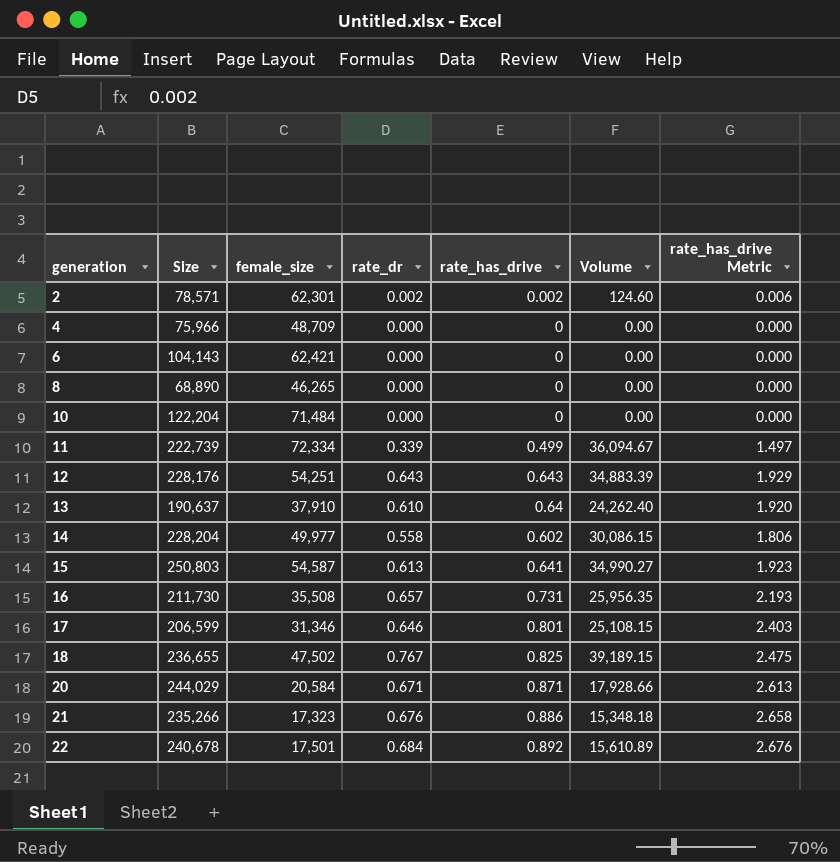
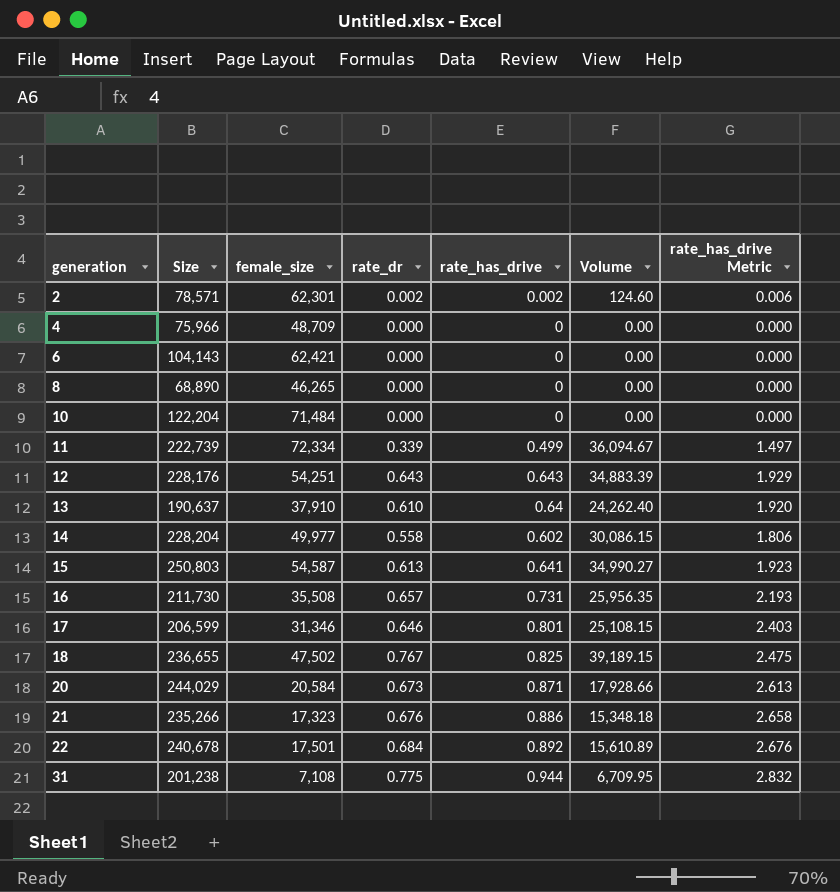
20 | rate_dr: 0.671 -> 0.673
row 31: none -> 201,238 | 7,108 | 0.775 | 0.944 | 6,709.95 | 2.832

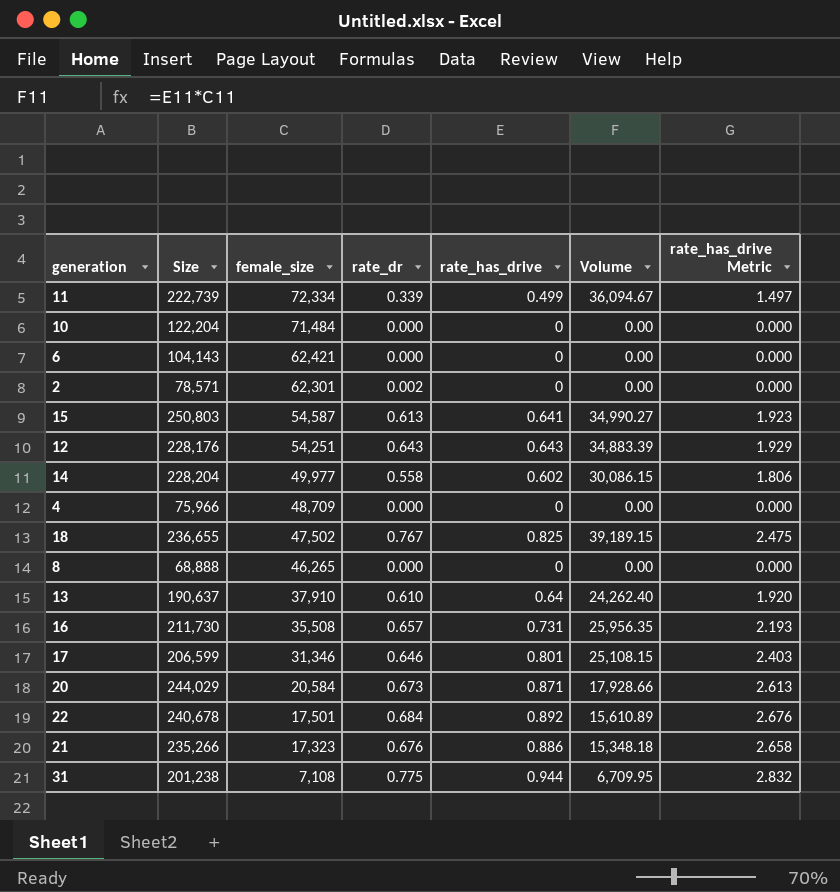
row order: generation ascending -> female_size descending
2 | rate_has_drive: 0.002 -> 0
2 | Volume: 124.60 -> 0.00
2 | rate_has_drive Metric: 0.006 -> 0.000
8 | Size: 68,890 -> 68,888

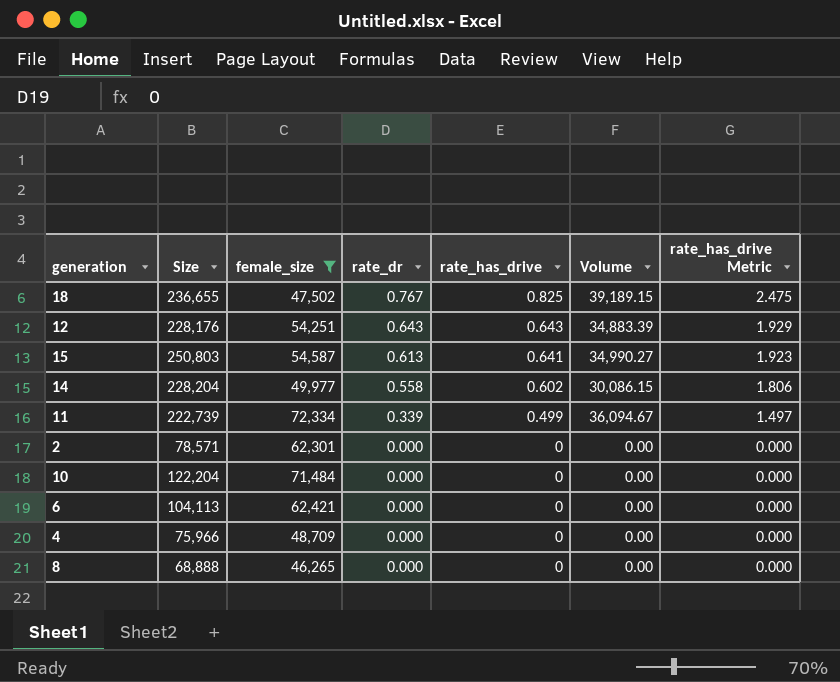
filter: none -> female_size >= 46,265
row order: female_size descending -> rate_dr descending
2 | rate_dr: 0.002 -> 0.000
6 | Size: 104,143 -> 104,113

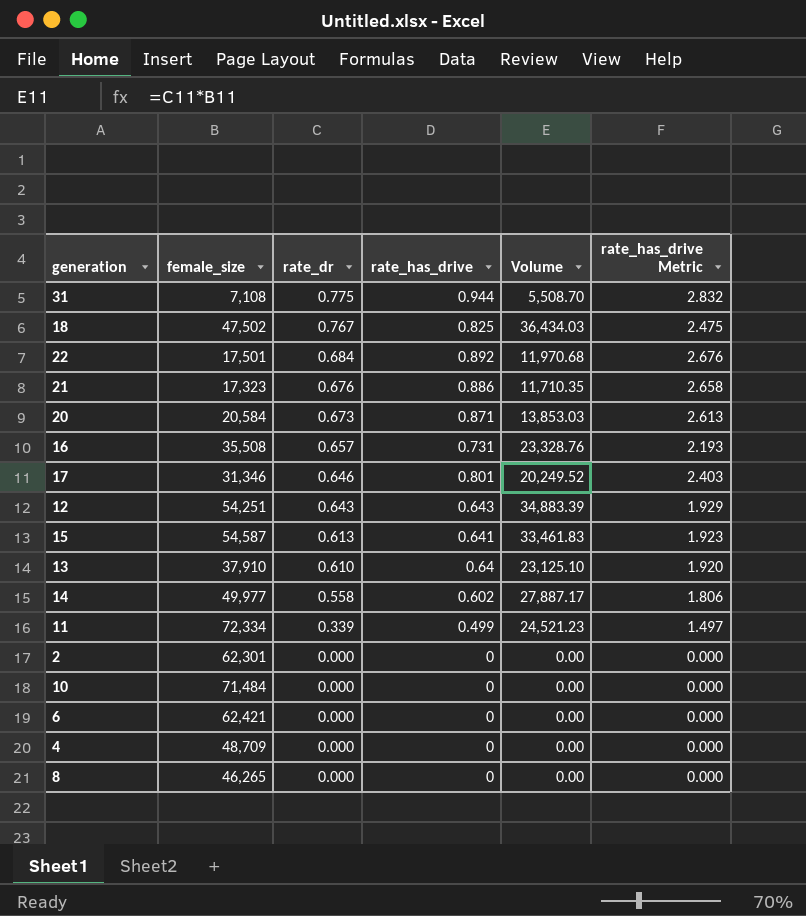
filter: female_size >= 46,265 -> none
column Size | position: 2 -> none
column Volume | formula: [female_size] * [rate_has_drive] -> [female_size] * [rate_dr]

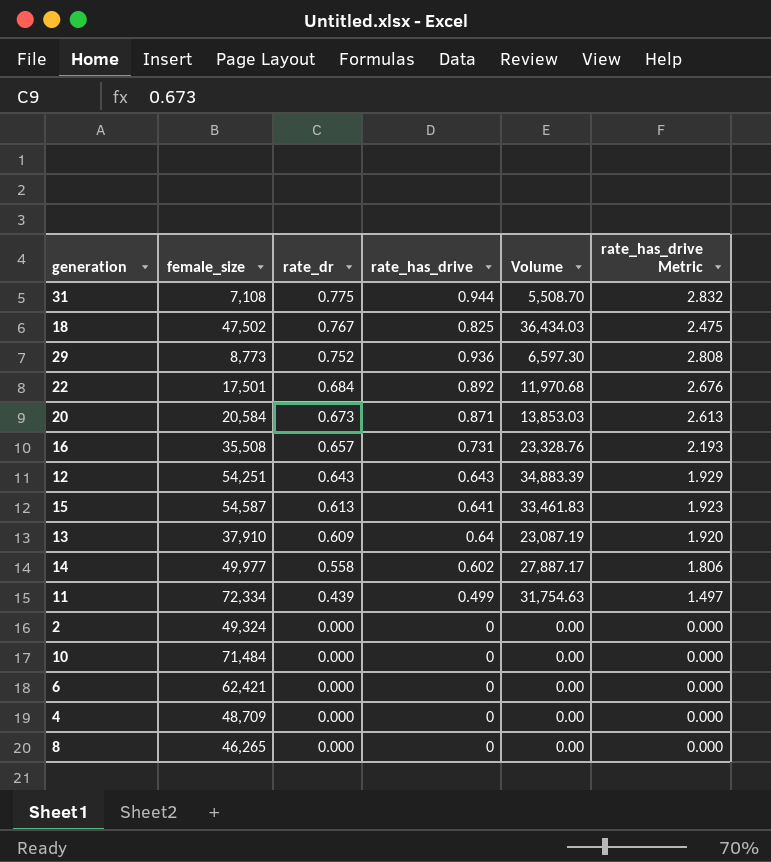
row 21: 17,323 | 0.676 | 0.886 | 11,710.35 | 2.658 -> none
row 17: 31,346 | 0.646 | 0.801 | 20,249.52 | 2.403 -> none
row 29: none -> 8,773 | 0.752 | 0.936 | 6,597.30 | 2.808
13 | rate_dr: 0.610 -> 0.609
13 | Volume: 23,125.10 -> 23,087.19
11 | rate_dr: 0.339 -> 0.439
11 | Volume: 24,521.23 -> 31,754.63
2 | female_size: 62,301 -> 49,324

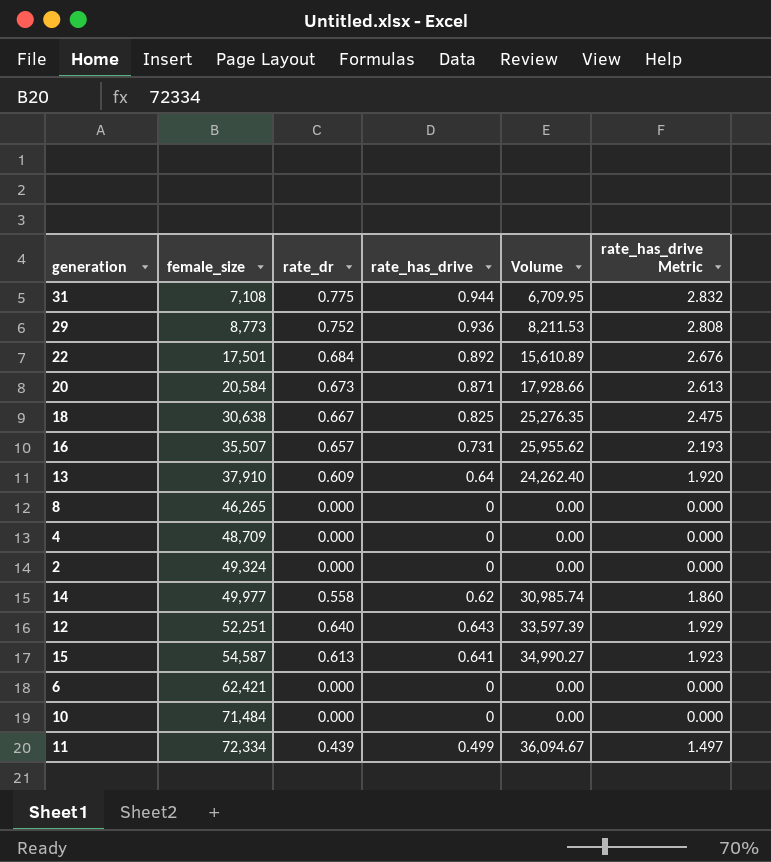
row order: rate_dr descending -> female_size ascending
column Volume | formula: [female_size] * [rate_dr] -> [female_size] * [rate_has_drive]
18 | female_size: 47,502 -> 30,638
18 | rate_dr: 0.767 -> 0.667
16 | female_size: 35,508 -> 35,507
14 | rate_has_drive: 0.602 -> 0.62
14 | rate_has_drive Metric: 1.806 -> 1.860
12 | female_size: 54,251 -> 52,251
12 | rate_dr: 0.643 -> 0.640

